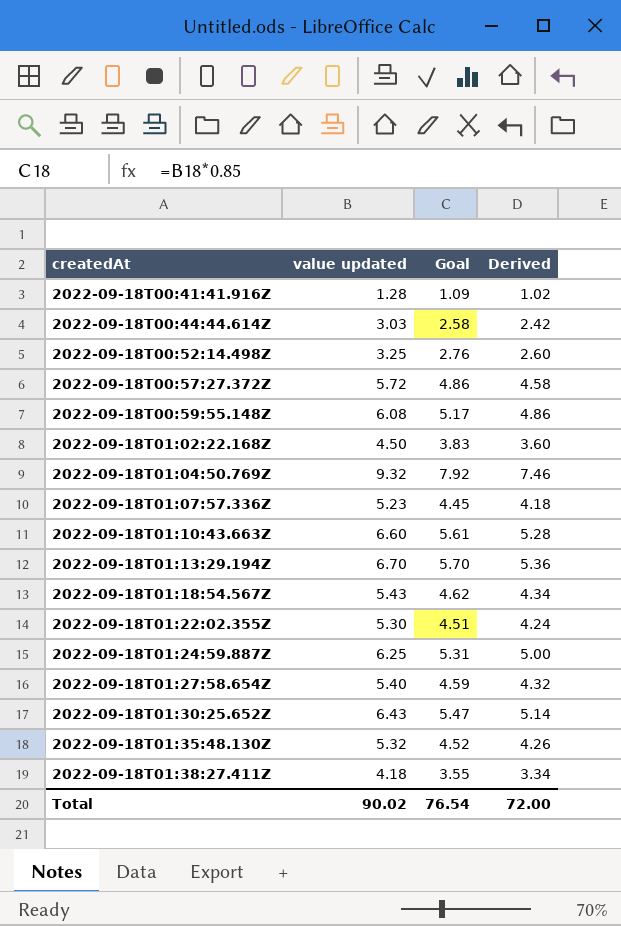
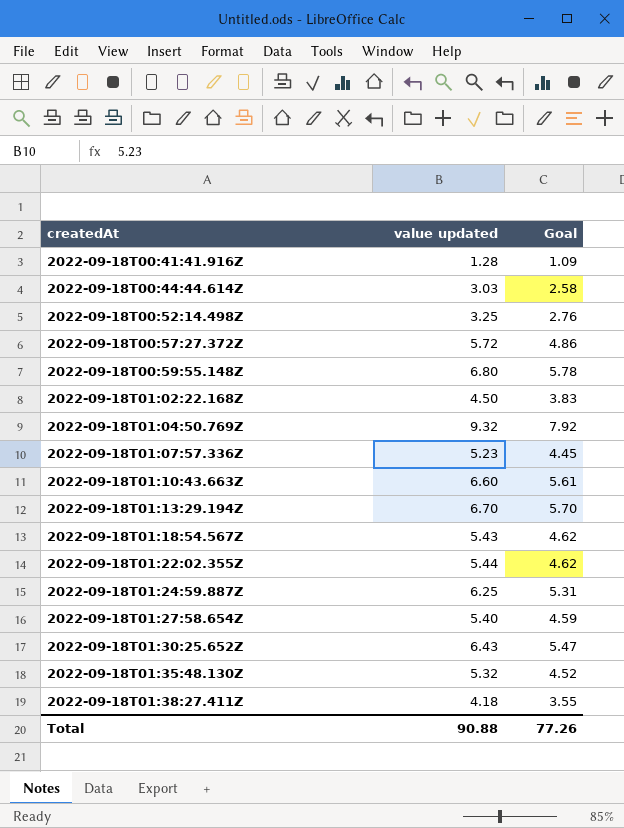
column Derived | formula: [value updated] * 0.8 -> none
2022-09-18T00:59:55.148Z | value updated: 6.08 -> 6.80
2022-09-18T00:59:55.148Z | Goal: 5.17 -> 5.78
2022-09-18T01:22:02.355Z | value updated: 5.30 -> 5.44
2022-09-18T01:22:02.355Z | Goal: 4.51 -> 4.62
Total | value updated: 90.02 -> 90.88
Total | Goal: 76.54 -> 77.26

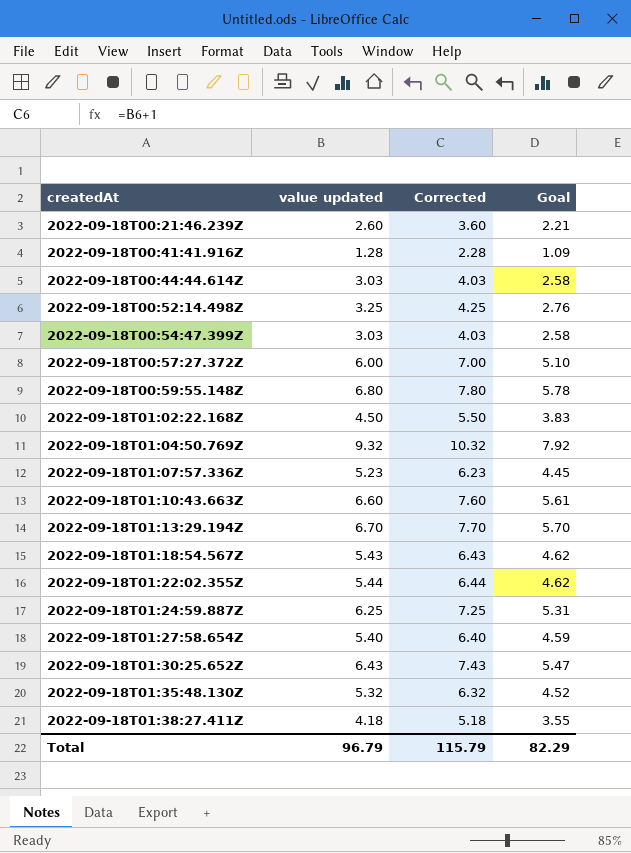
column Corrected | formula: none -> [value updated] + 1
row 2022-09-18T00:21:46.239Z: none -> 2.60 | 3.60 | 2.21
row 2022-09-18T00:54:47.399Z: none -> 3.03 | 4.03 | 2.58
2022-09-18T00:57:27.372Z | value updated: 5.72 -> 6.00
2022-09-18T00:57:27.372Z | Goal: 4.86 -> 5.10
Total | value updated: 90.88 -> 96.79
Total | Goal: 77.26 -> 82.29

